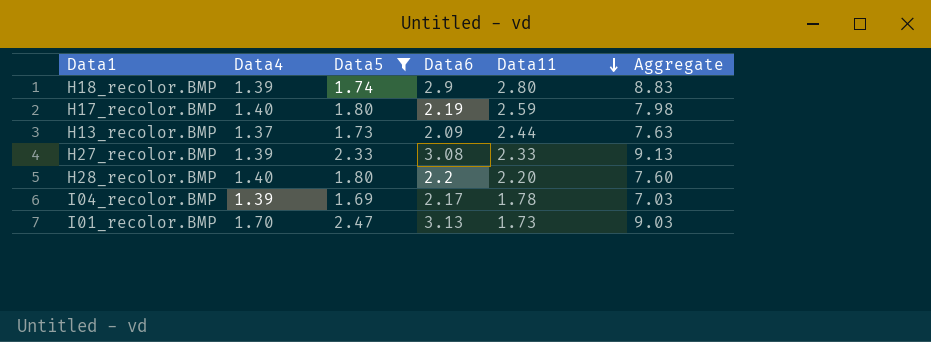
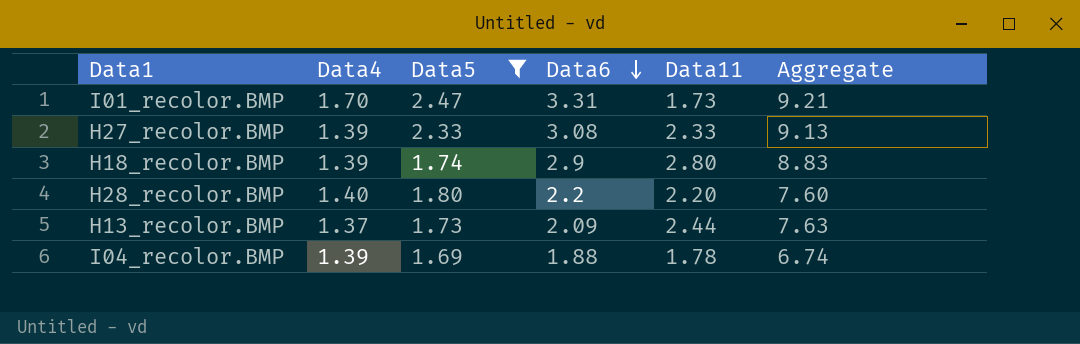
row order: Data11 descending -> Data6 descending
row H17_recolor.BMP: 1.40 | 1.80 | 2.19 | 2.59 | 7.98 -> none
I01_recolor.BMP | Data6: 3.13 -> 3.31
I01_recolor.BMP | Aggregate: 9.03 -> 9.21
I04_recolor.BMP | Data6: 2.17 -> 1.88
I04_recolor.BMP | Aggregate: 7.03 -> 6.74

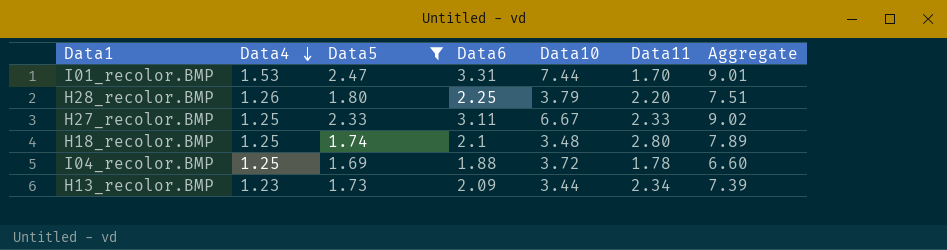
row order: Data6 descending -> Data4 descending
column Data10 | position: none -> 5
I01_recolor.BMP | Data4: 1.70 -> 1.53
I01_recolor.BMP | Data11: 1.73 -> 1.70
I01_recolor.BMP | Aggregate: 9.21 -> 9.01
H28_recolor.BMP | Data4: 1.40 -> 1.26
H28_recolor.BMP | Data6: 2.2 -> 2.25
H28_recolor.BMP | Aggregate: 7.60 -> 7.51
H27_recolor.BMP | Data4: 1.39 -> 1.25
H27_recolor.BMP | Data6: 3.08 -> 3.11
H27_recolor.BMP | Aggregate: 9.13 -> 9.02
H18_recolor.BMP | Data4: 1.39 -> 1.25
H18_recolor.BMP | Data6: 2.9 -> 2.1
H18_recolor.BMP | Aggregate: 8.83 -> 7.89
I04_recolor.BMP | Data4: 1.39 -> 1.25
I04_recolor.BMP | Aggregate: 6.74 -> 6.60
H13_recolor.BMP | Data4: 1.37 -> 1.23
H13_recolor.BMP | Data11: 2.44 -> 2.34
H13_recolor.BMP | Aggregate: 7.63 -> 7.39

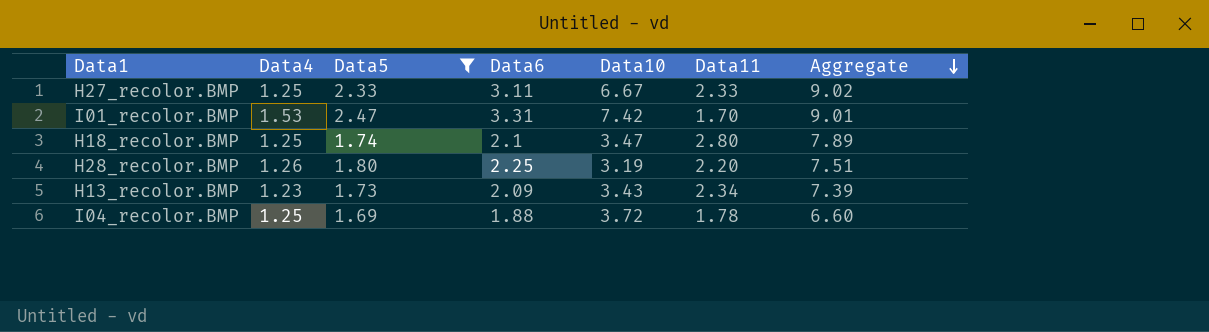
row order: Data4 descending -> Aggregate descending
I01_recolor.BMP | Data10: 7.44 -> 7.42
H18_recolor.BMP | Data10: 3.48 -> 3.47
H28_recolor.BMP | Data10: 3.79 -> 3.19
H13_recolor.BMP | Data10: 3.44 -> 3.43

